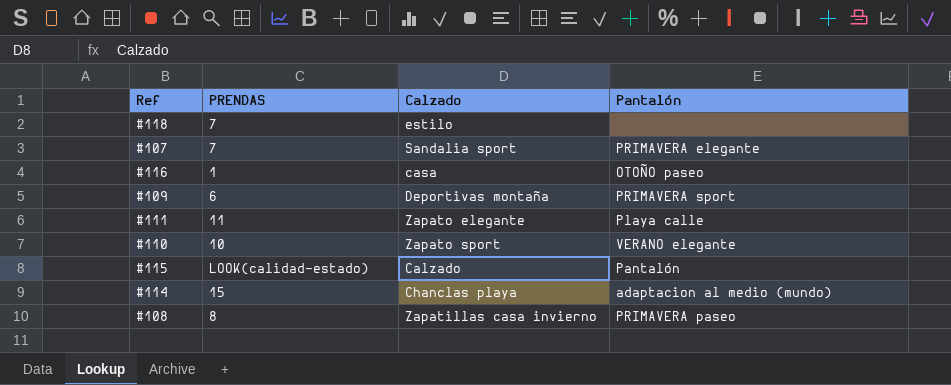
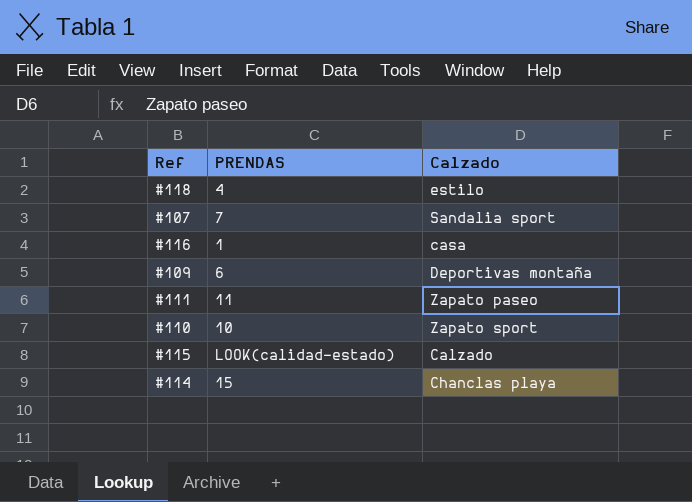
column Pantalón | position: 4 -> none
row #108: 8 | Zapatillas casa invierno | PRIMAVERA paseo -> none
#118 | PRENDAS: 7 -> 4
#111 | Calzado: Zapato elegante -> Zapato paseo

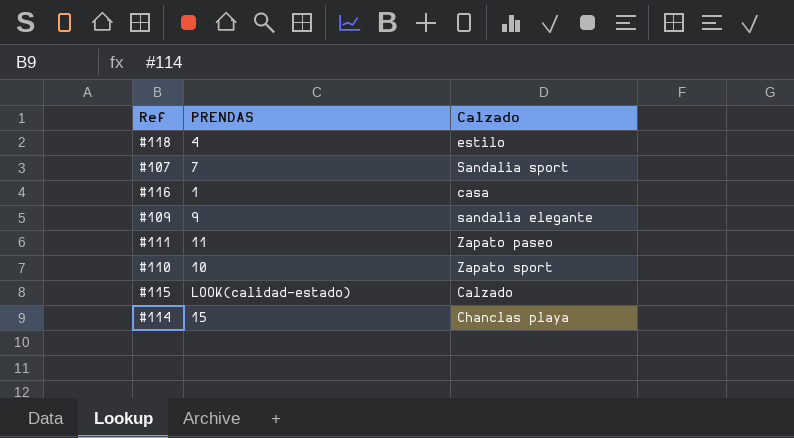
#109 | PRENDAS: 6 -> 9
#109 | Calzado: Deportivas montaña -> sandalia elegante

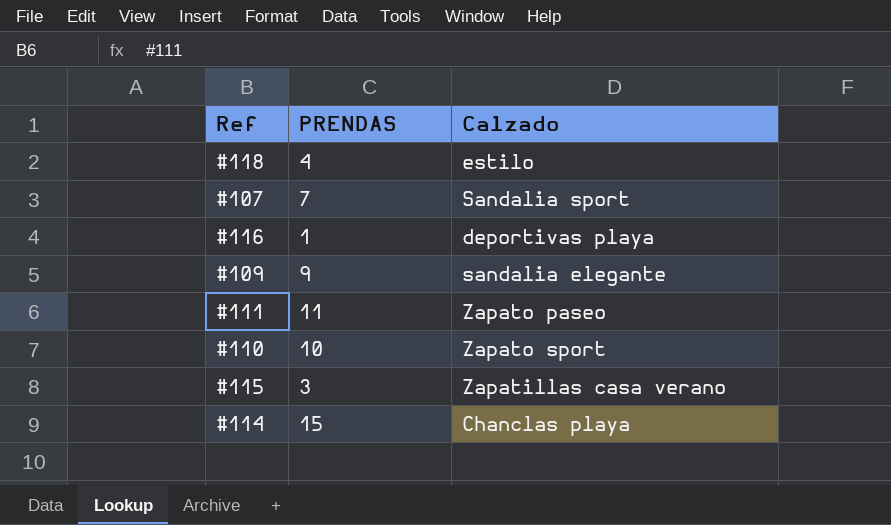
#116 | Calzado: casa -> deportivas playa
#115 | PRENDAS: LOOK(calidad-estado) -> 3
#115 | Calzado: Calzado -> Zapatillas casa verano

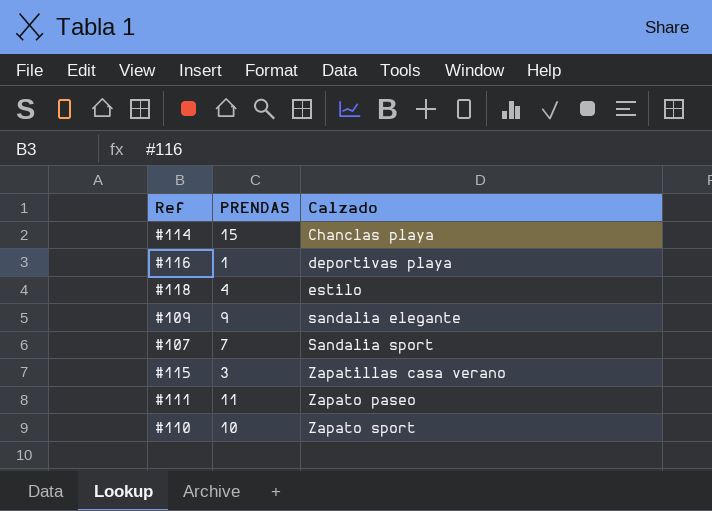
row order: none -> Calzado ascending

